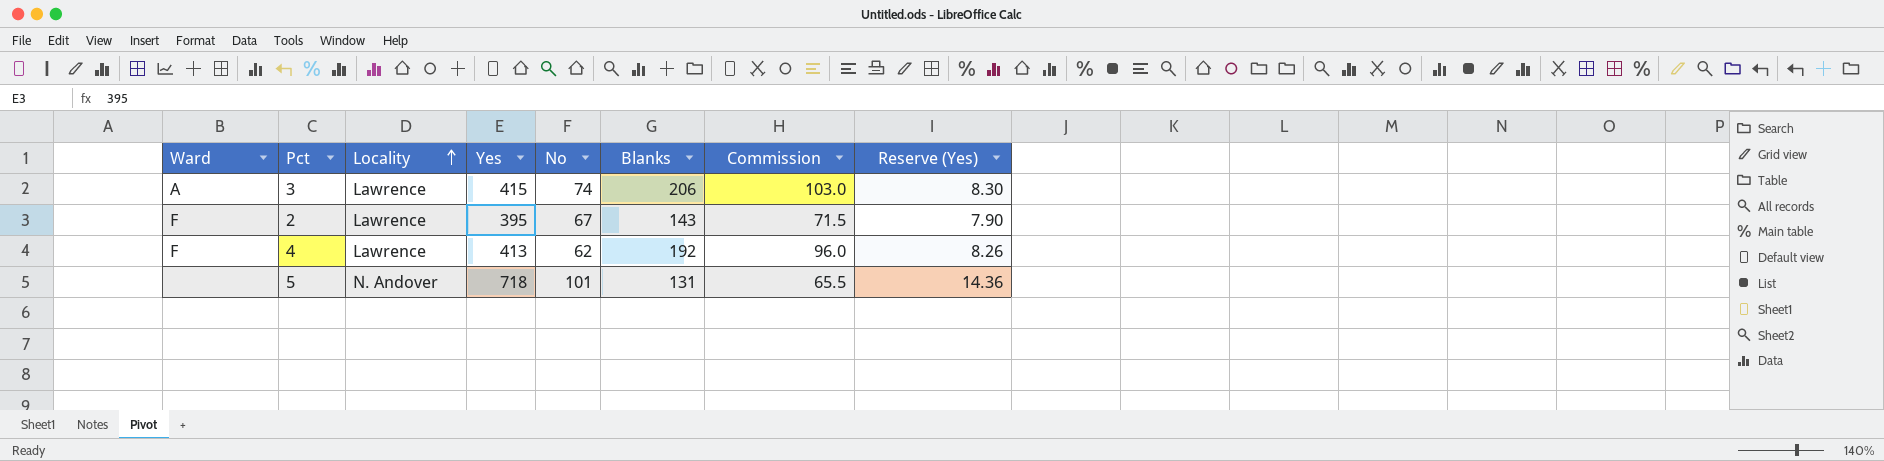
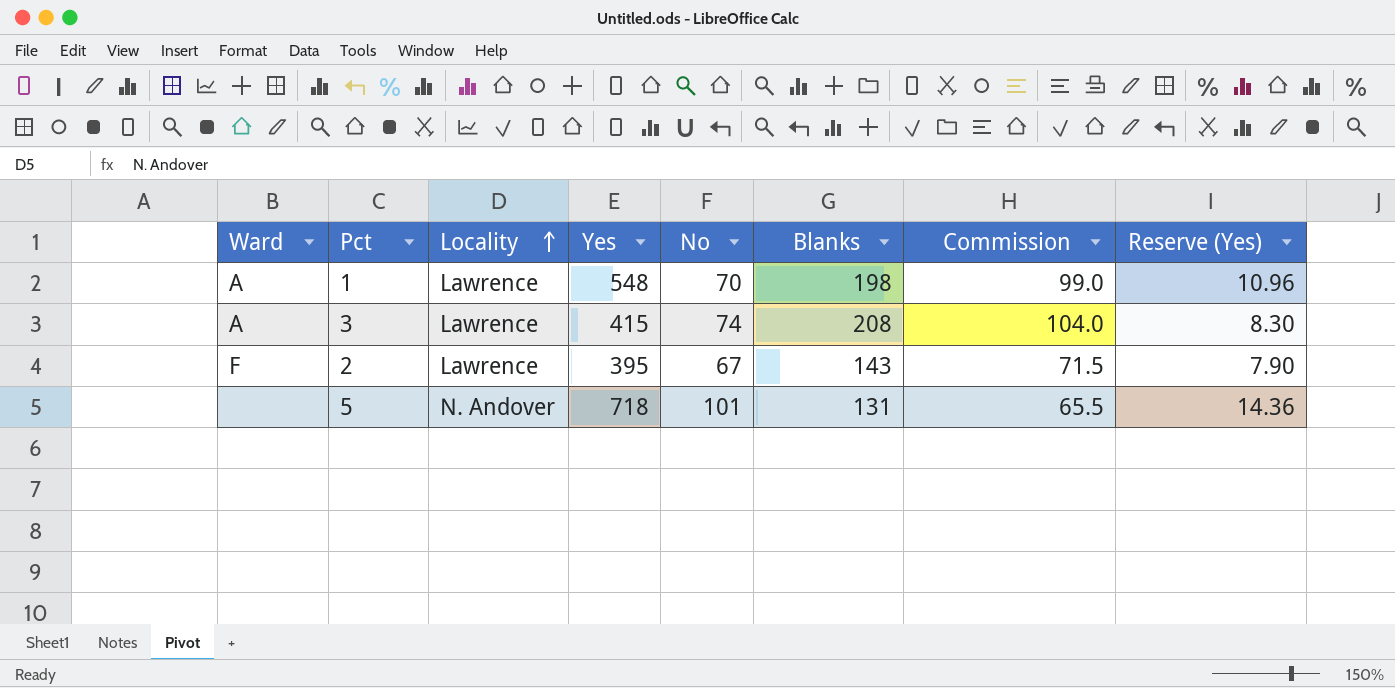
row 4: F | Lawrence | 413 | 62 | 192 | 96.0 | 8.26 -> none
row 1: none -> A | Lawrence | 548 | 70 | 198 | 99.0 | 10.96
3 | Blanks: 206 -> 208
3 | Commission: 103.0 -> 104.0

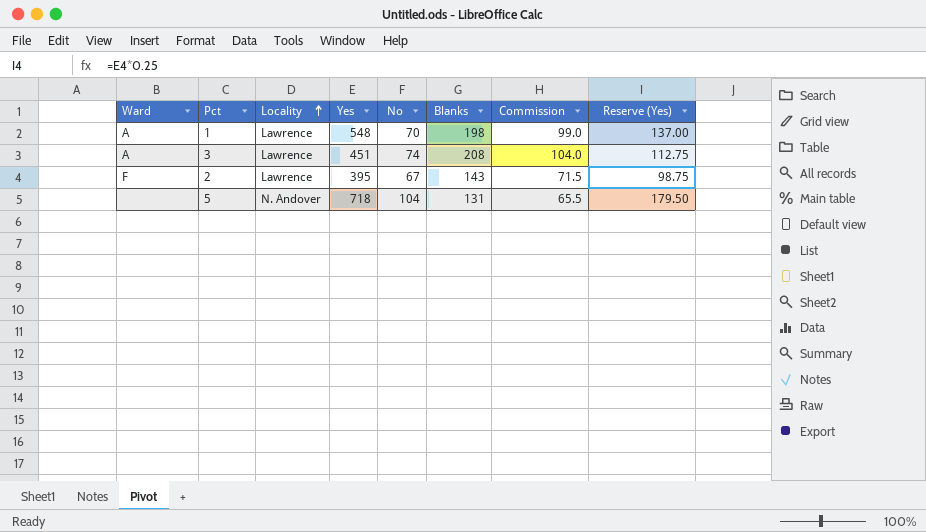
column Reserve (Yes) | formula: [Yes] * 0.02 -> [Yes] * 0.25
3 | Yes: 415 -> 451
5 | No: 101 -> 104

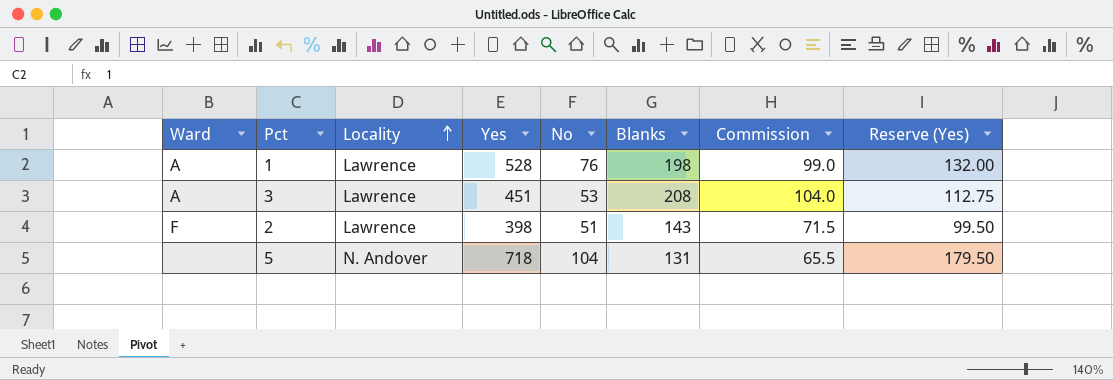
1 | Yes: 548 -> 528
1 | No: 70 -> 76
1 | Reserve (Yes): 137.00 -> 132.00
3 | No: 74 -> 53
2 | Yes: 395 -> 398
2 | No: 67 -> 51
2 | Reserve (Yes): 98.75 -> 99.50

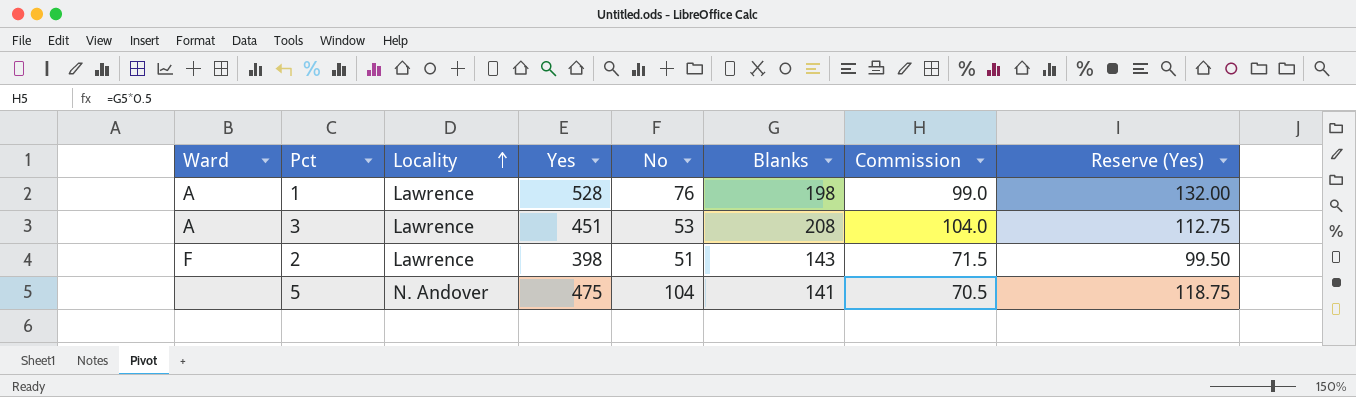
5 | Yes: 718 -> 475
5 | Blanks: 131 -> 141
5 | Commission: 65.5 -> 70.5
5 | Reserve (Yes): 179.50 -> 118.75

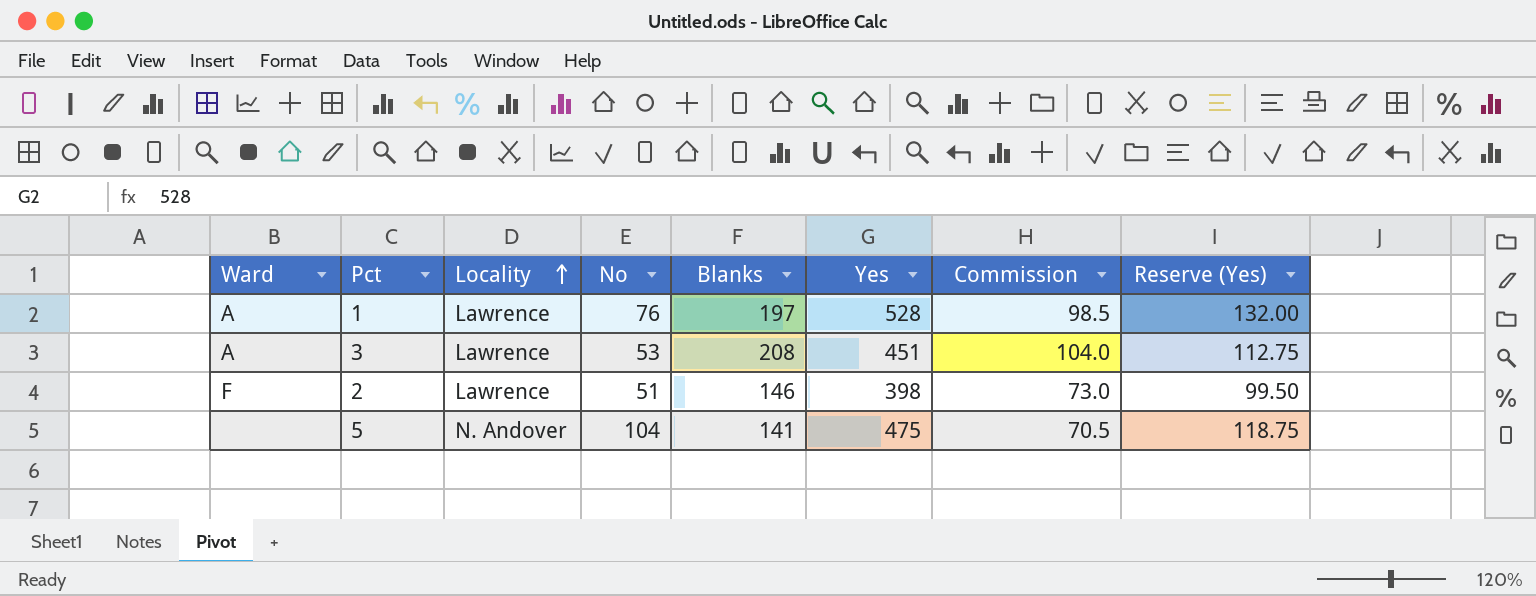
column Yes | position: 4 -> 6
1 | Blanks: 198 -> 197
1 | Commission: 99.0 -> 98.5
2 | Blanks: 143 -> 146
2 | Commission: 71.5 -> 73.0

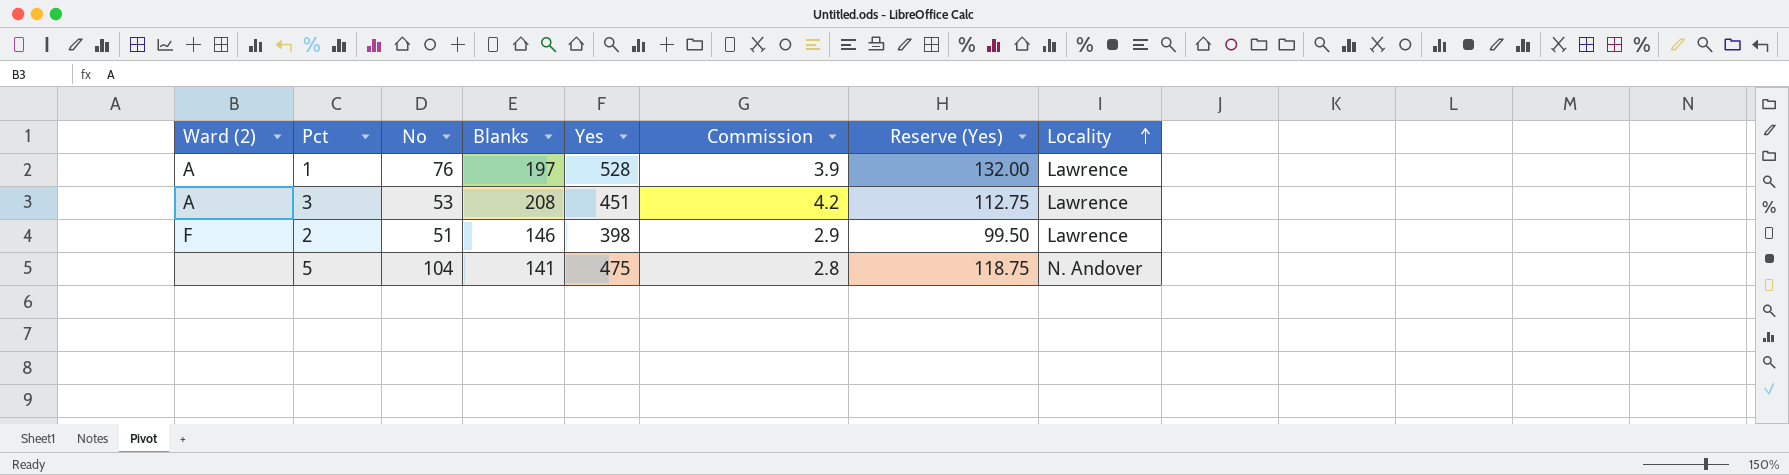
column name: Ward -> Ward (2)
column Commission | formula: [Blanks] * 0.5 -> [Blanks] * 0.02
column Locality | position: 3 -> 8

